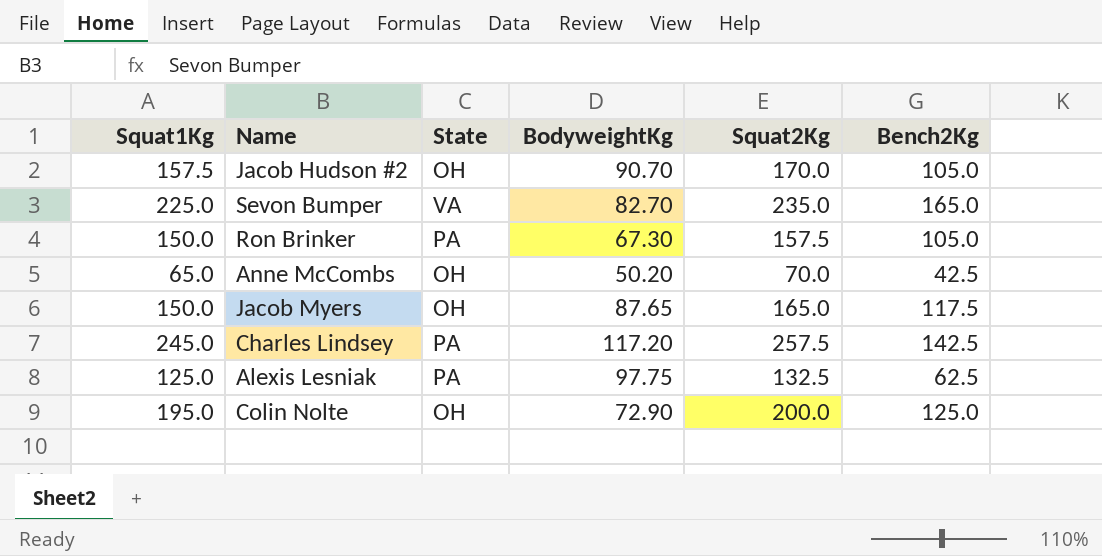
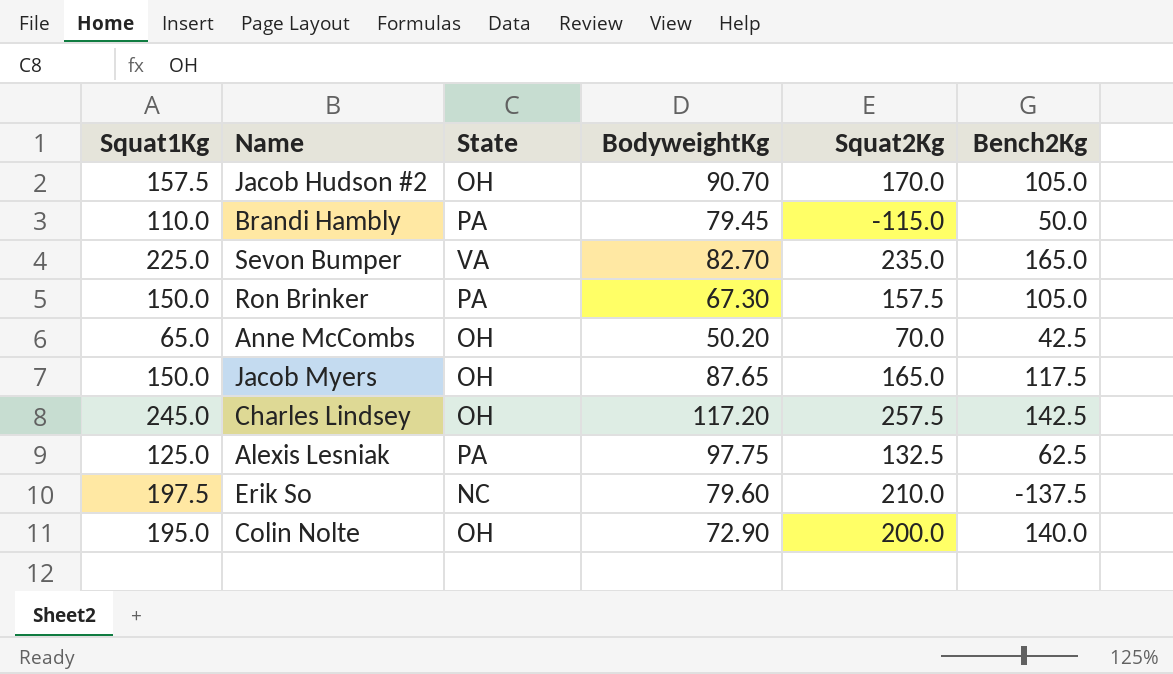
row Brandi Hambly: none -> 110.0 | PA | 79.45 | -115.0 | 50.0
Charles Lindsey | State: PA -> OH
row Erik So: none -> 197.5 | NC | 79.60 | 210.0 | -137.5
Colin Nolte | Bench2Kg: 125.0 -> 140.0

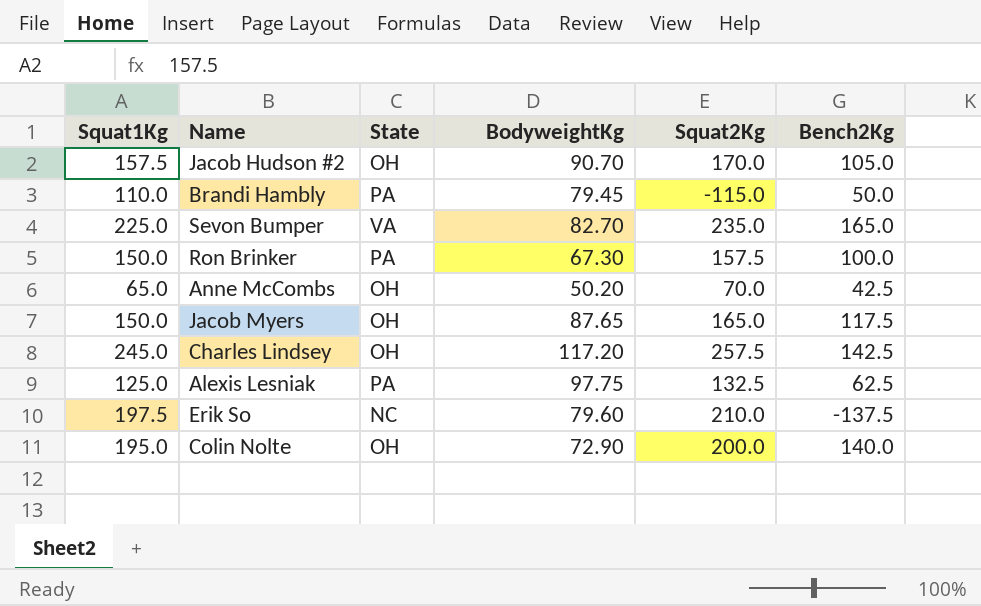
Ron Brinker | Bench2Kg: 105.0 -> 100.0

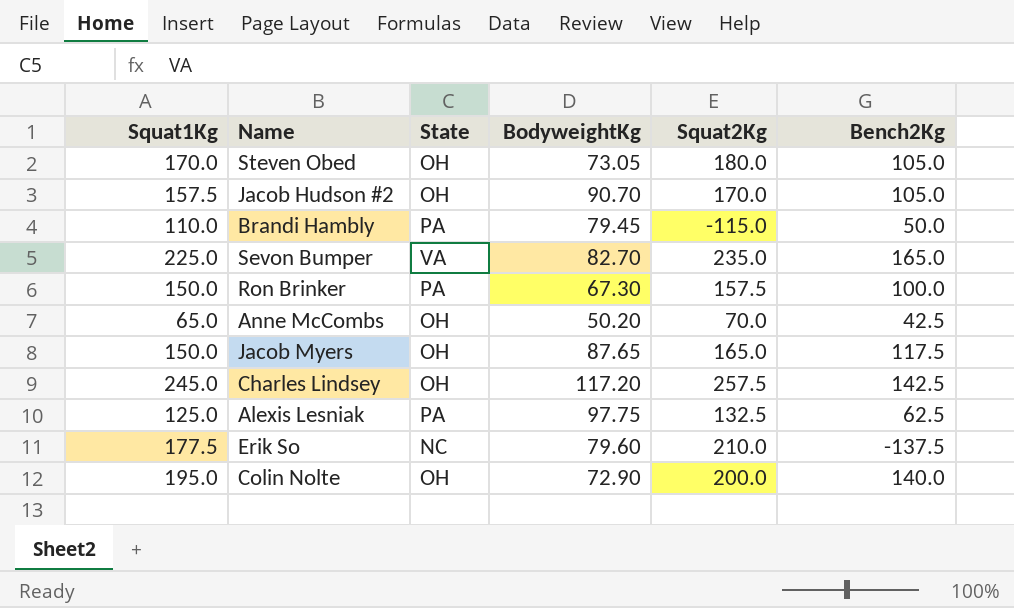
row Steven Obed: none -> 170.0 | OH | 73.05 | 180.0 | 105.0
Erik So | Squat1Kg: 197.5 -> 177.5

